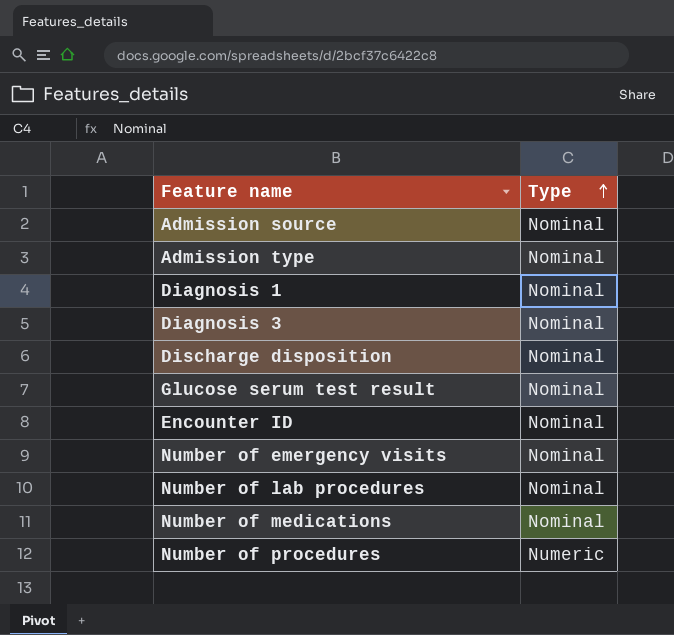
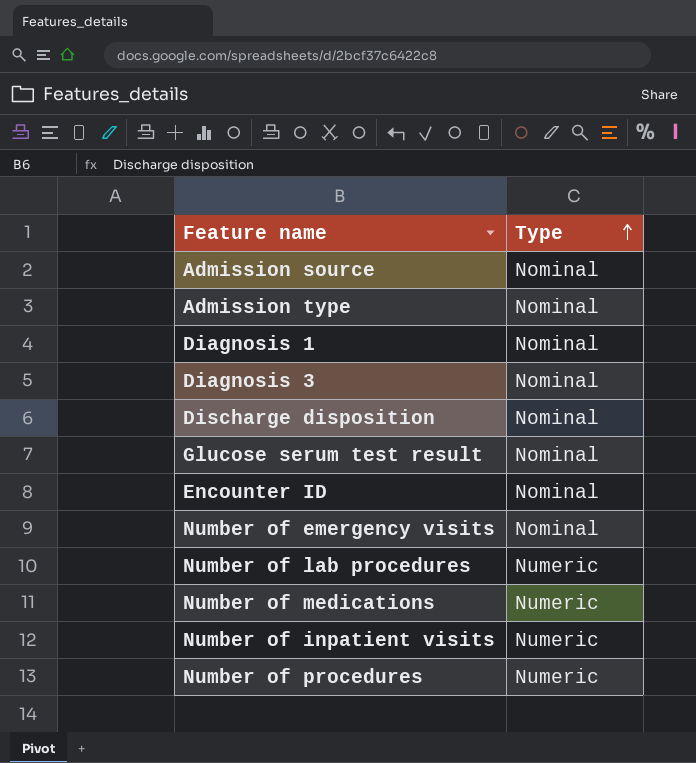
Number of lab procedures | Type: Nominal -> Numeric
Number of medications | Type: Nominal -> Numeric
row Number of inpatient visits: none -> Numeric

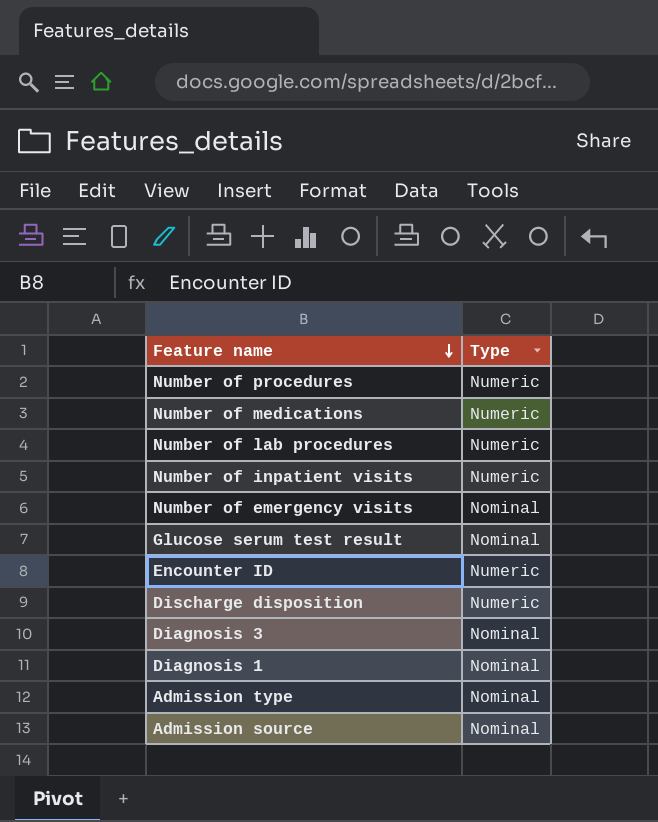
row order: Type ascending -> Feature name descending
Encounter ID | Type: Nominal -> Numeric
Discharge disposition | Type: Nominal -> Numeric

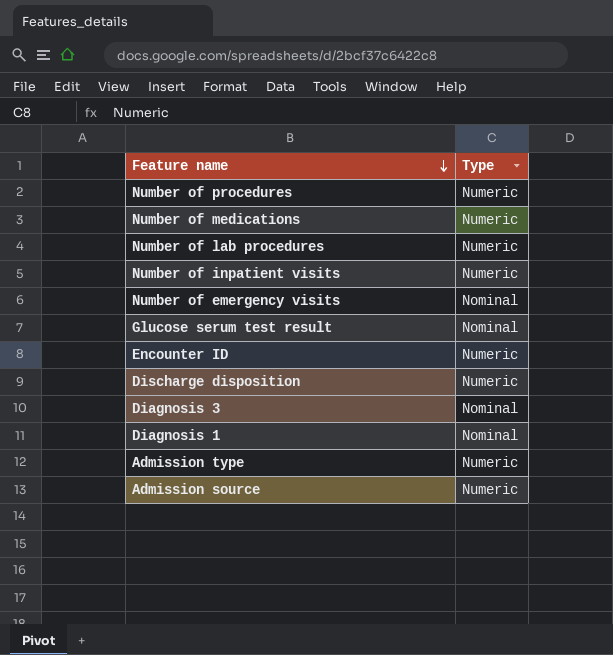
Admission type | Type: Nominal -> Numeric
Admission source | Type: Nominal -> Numeric

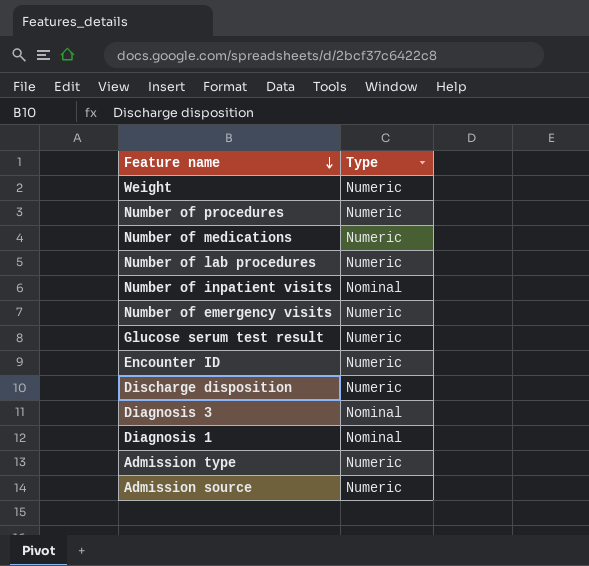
row Weight: none -> Numeric
Number of inpatient visits | Type: Numeric -> Nominal
Number of emergency visits | Type: Nominal -> Numeric
Glucose serum test result | Type: Nominal -> Numeric

